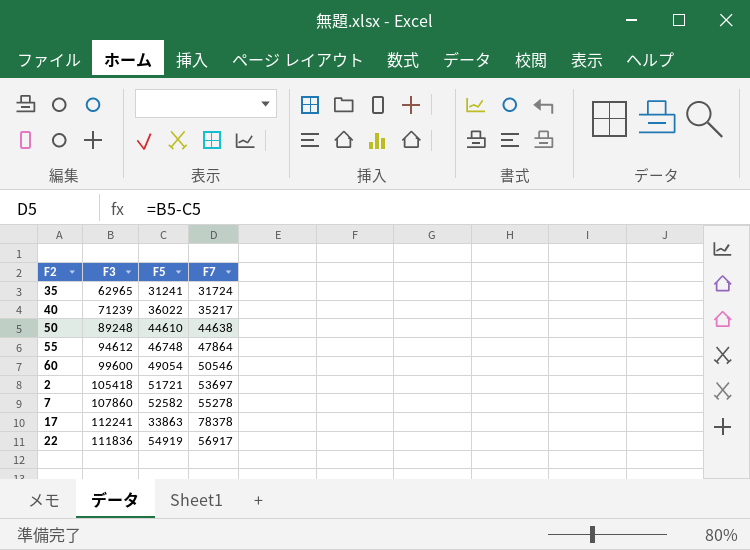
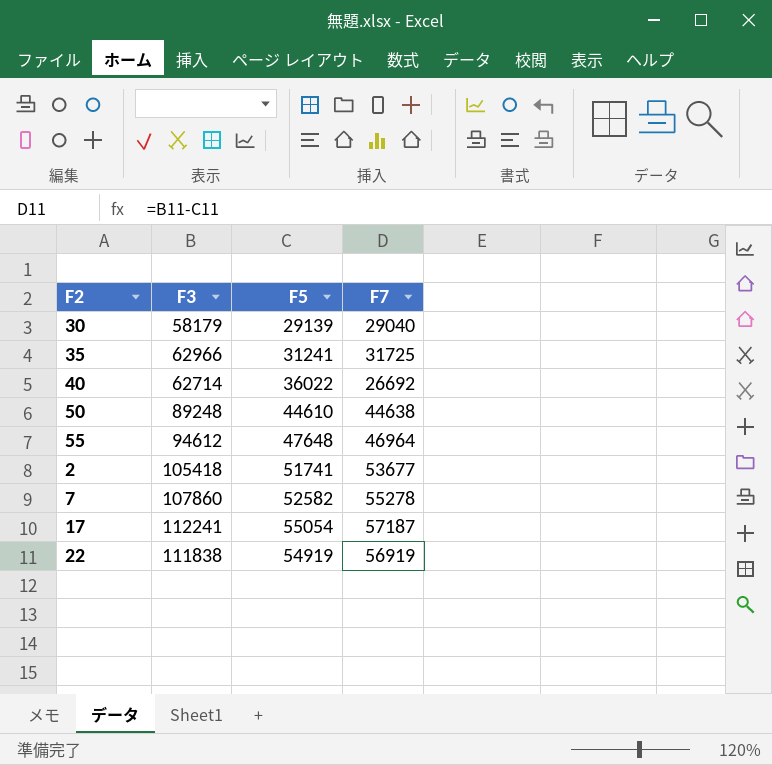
row 60: 99600 | 49054 | 50546 -> none
row 30: none -> 58179 | 29139 | 29040
35 | F3: 62965 -> 62966
35 | F7: 31724 -> 31725
40 | F3: 71239 -> 62714
40 | F7: 35217 -> 26692
55 | F5: 46748 -> 47648
55 | F7: 47864 -> 46964
2 | F5: 51721 -> 51741
2 | F7: 53697 -> 53677
17 | F5: 33863 -> 55054
17 | F7: 78378 -> 57187
22 | F3: 111836 -> 111838
22 | F7: 56917 -> 56919

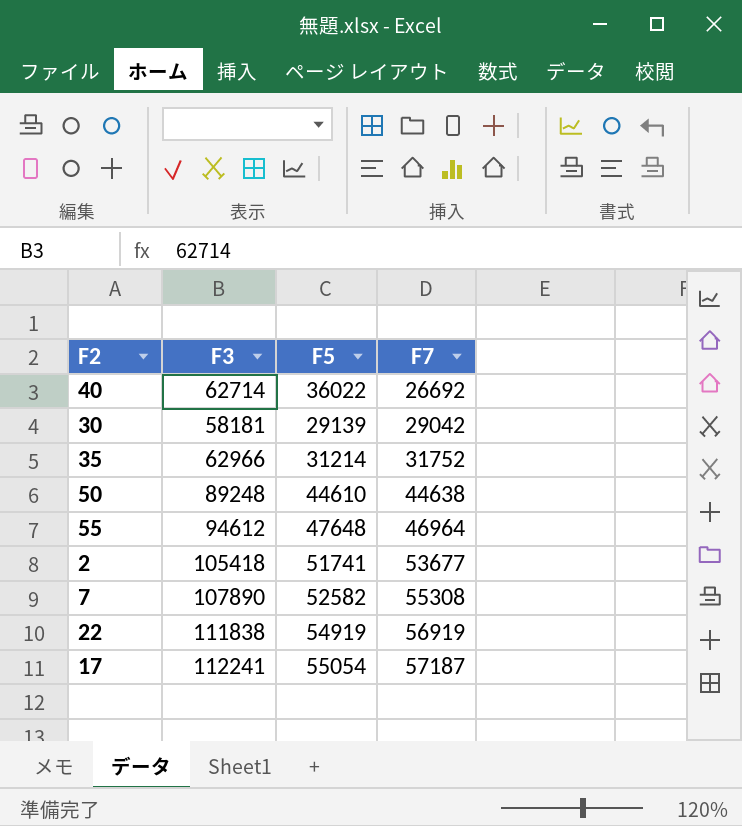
row order: none -> F7 ascending
30 | F3: 58179 -> 58181
30 | F7: 29040 -> 29042
35 | F5: 31241 -> 31214
35 | F7: 31725 -> 31752
7 | F3: 107860 -> 107890
7 | F7: 55278 -> 55308

